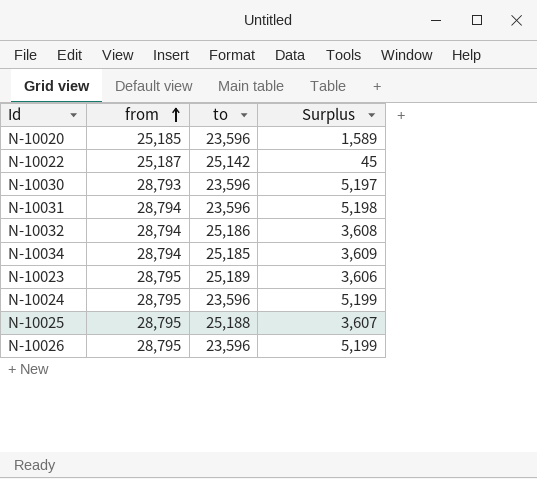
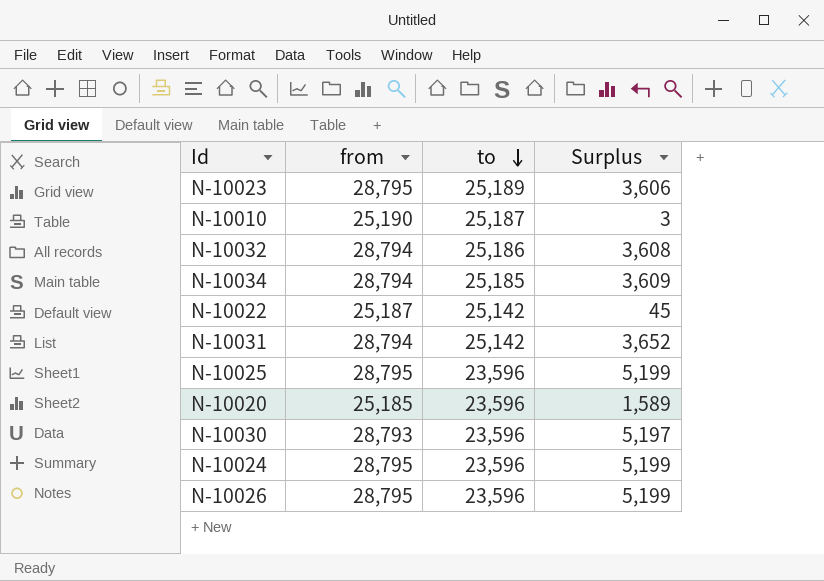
row order: from ascending -> to descending
row N-10010: none -> 25,190 | 25,187 | 3
N-10031 | to: 23,596 -> 25,142
N-10031 | Surplus: 5,198 -> 3,652
N-10025 | to: 25,188 -> 23,596
N-10025 | Surplus: 3,607 -> 5,199

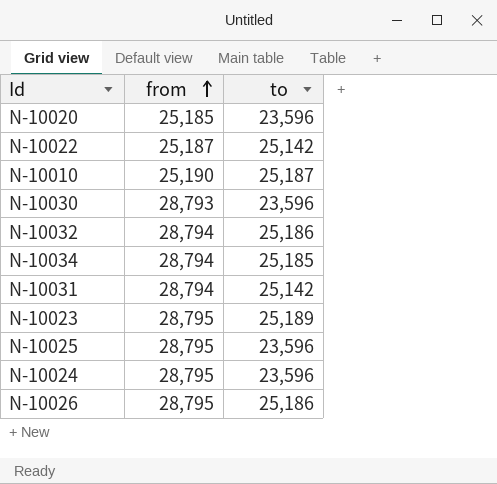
row order: to descending -> from ascending
column Surplus | formula: [from] - [to] -> none
N-10026 | to: 23,596 -> 25,186

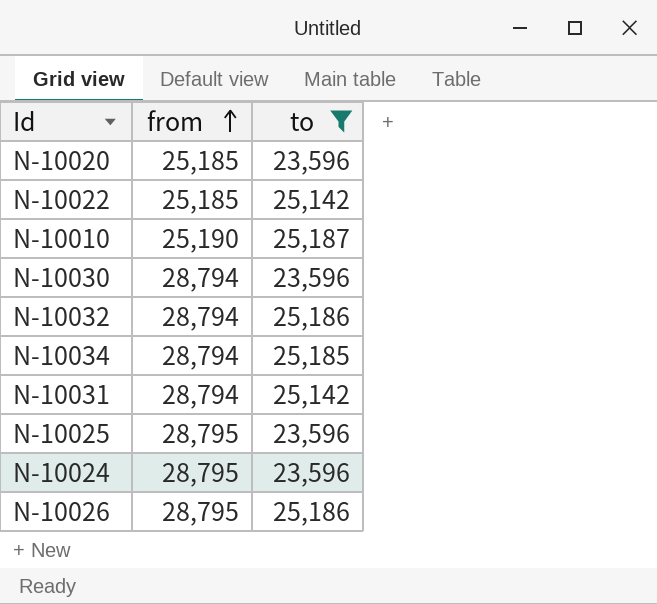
filter: none -> to != 25,189
N-10022 | from: 25,187 -> 25,185
N-10030 | from: 28,793 -> 28,794

